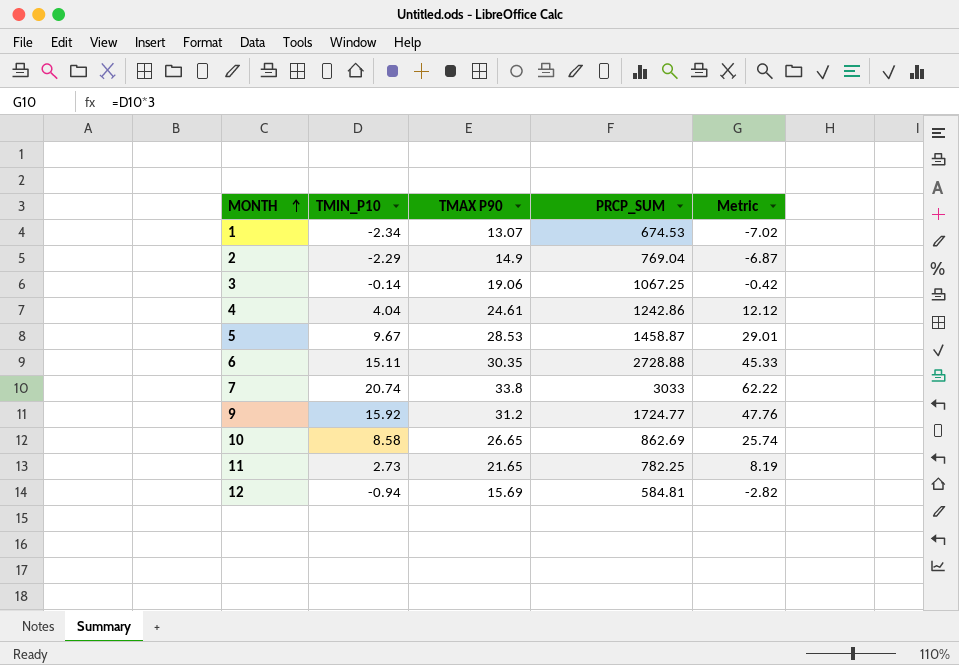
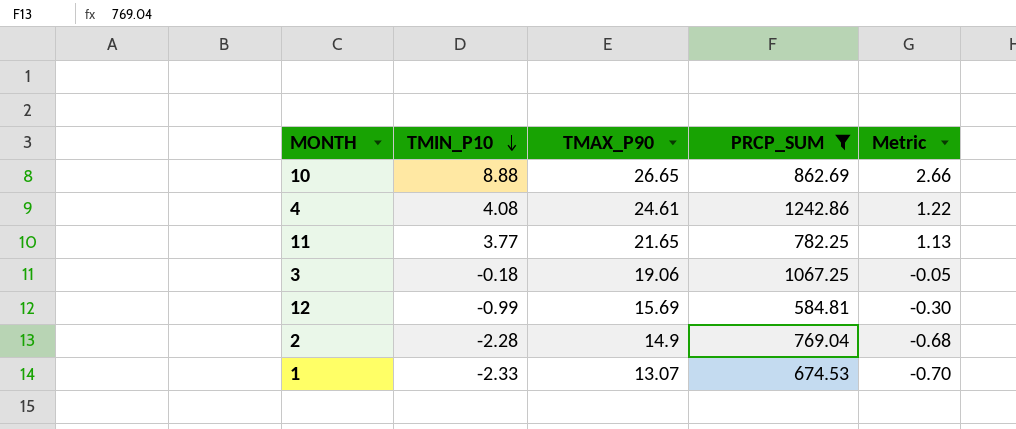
filter: none -> PRCP_SUM <= 1242.86
row order: MONTH ascending -> TMIN_P10 descending
column name: TMAX P90 -> TMAX_P90
column Metric | formula: [TMIN_P10] * 3 -> [TMIN_P10] * 0.3
10 | TMIN_P10: 8.58 -> 8.88
4 | TMIN_P10: 4.04 -> 4.08
11 | TMIN_P10: 2.73 -> 3.77
3 | TMIN_P10: -0.14 -> -0.18
12 | TMIN_P10: -0.94 -> -0.99
2 | TMIN_P10: -2.29 -> -2.28
1 | TMIN_P10: -2.34 -> -2.33

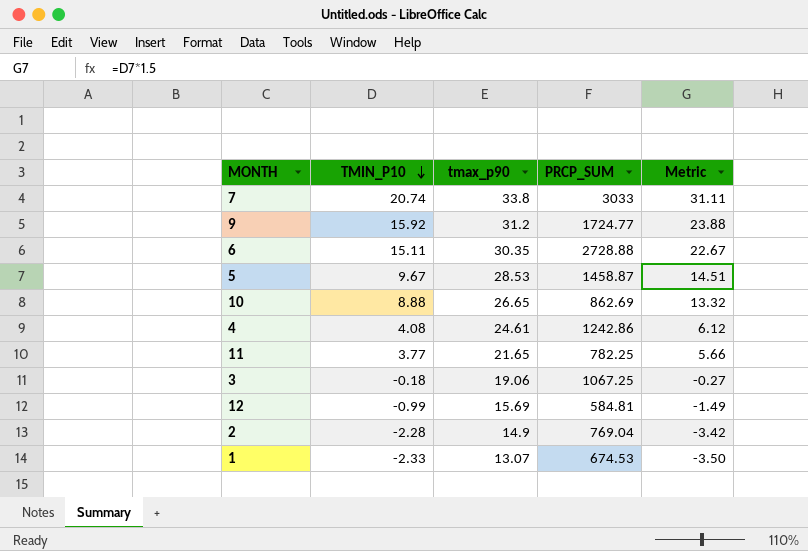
filter: PRCP_SUM <= 1242.86 -> none
column name: TMAX_P90 -> tmax_p90
column Metric | formula: [TMIN_P10] * 0.3 -> [TMIN_P10] * 1.5

